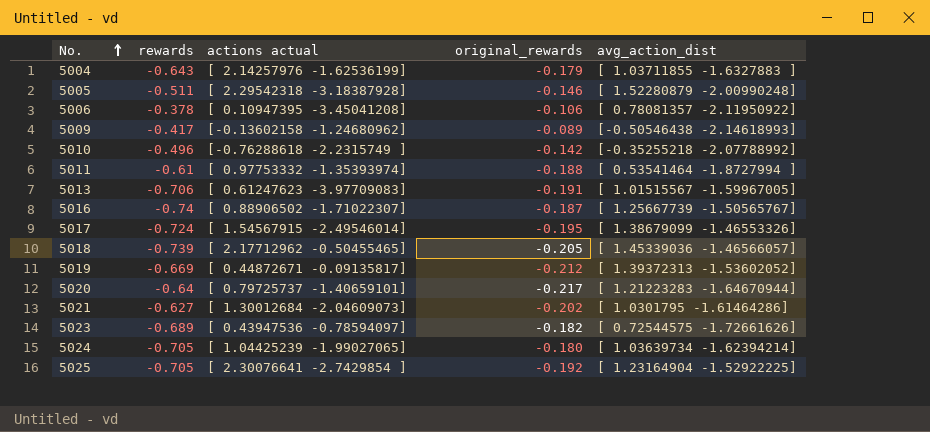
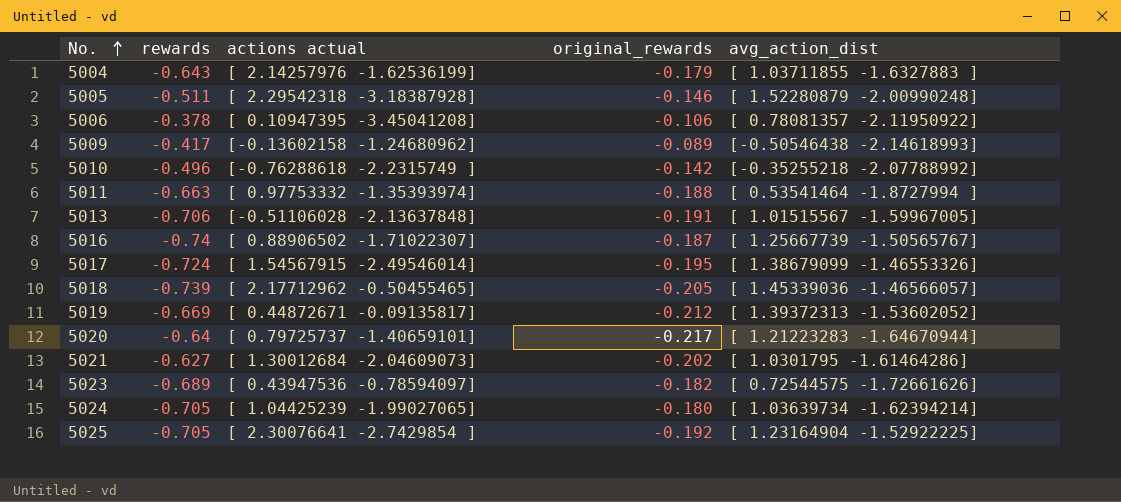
5011 | rewards: -0.61 -> -0.663
5013 | actions actual: [ 0.61247623 -3.97709083] -> [-0.51106028 -2.13637848]

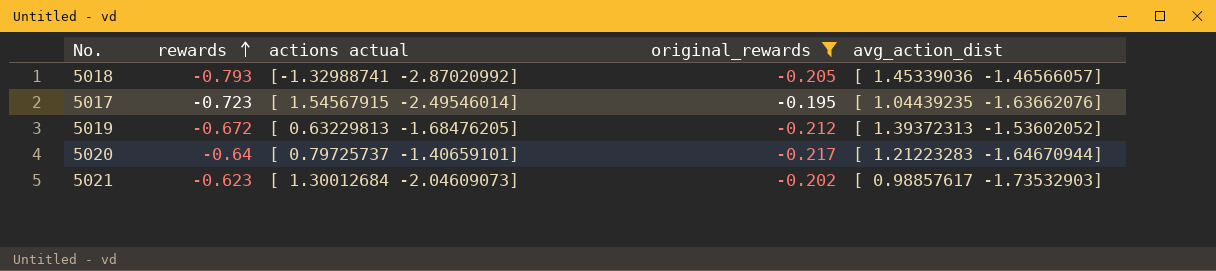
filter: none -> original_rewards <= -0.195
row order: No. ascending -> rewards ascending
5018 | rewards: -0.739 -> -0.793
5018 | actions actual: [ 2.17712962 -0.50455465] -> [-1.32988741 -2.87020992]
5017 | rewards: -0.724 -> -0.723
5017 | avg_action_dist: [ 1.38679099 -1.46553326] -> [ 1.04439235 -1.63662076]
5019 | rewards: -0.669 -> -0.672
5019 | actions actual: [ 0.44872671 -0.09135817] -> [ 0.63229813 -1.68476205]
5021 | rewards: -0.627 -> -0.623
5021 | avg_action_dist: [ 1.0301795 -1.61464286] -> [ 0.98857617 -1.73532903]

